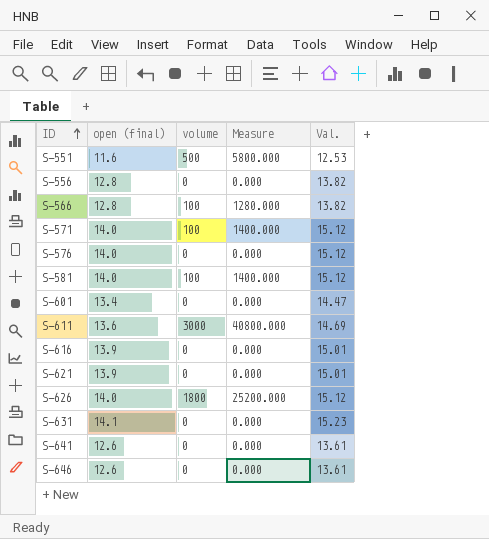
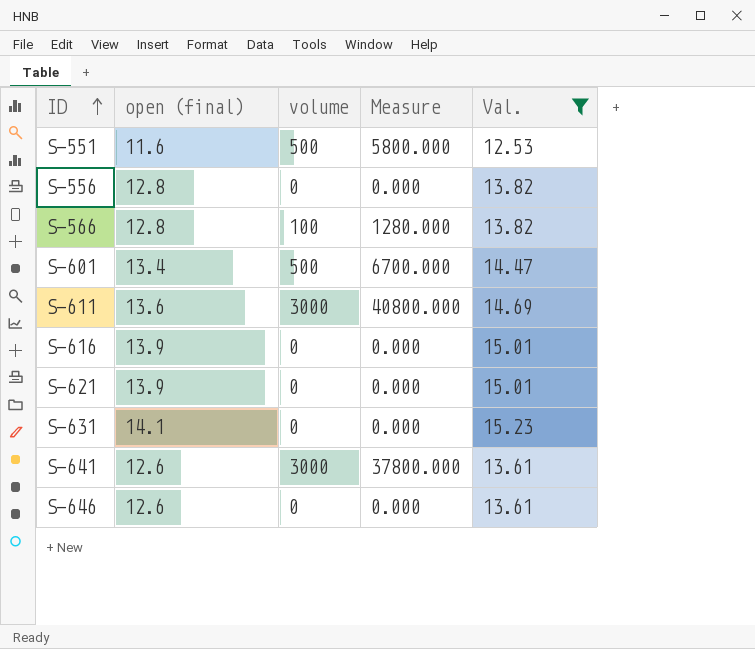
filter: none -> Val. != 15.12
S-601 | volume: 0 -> 500
S-601 | Measure: 0.000 -> 6700.000
S-641 | volume: 0 -> 3000
S-641 | Measure: 0.000 -> 37800.000

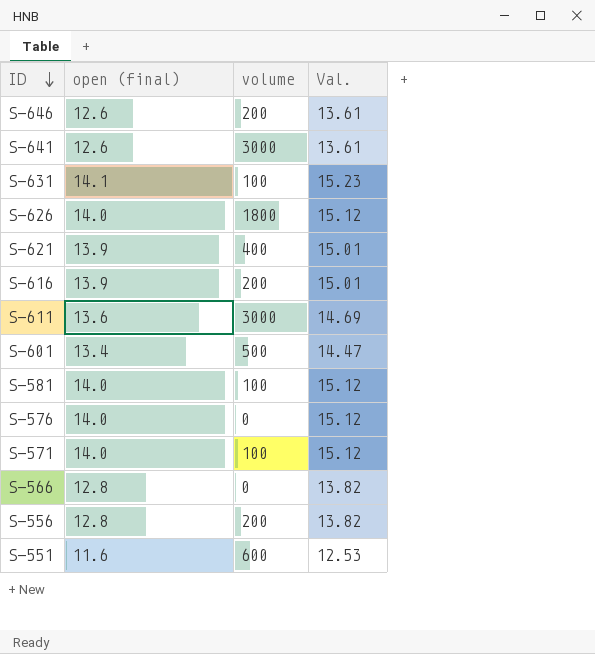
filter: Val. != 15.12 -> none
row order: ID ascending -> ID descending
column Measure | formula: [open (final)] * [volume] -> none
S-646 | volume: 0 -> 200
S-631 | volume: 0 -> 100
S-621 | volume: 0 -> 400
S-616 | volume: 0 -> 200
S-566 | volume: 100 -> 0
S-556 | volume: 0 -> 200
S-551 | volume: 500 -> 600

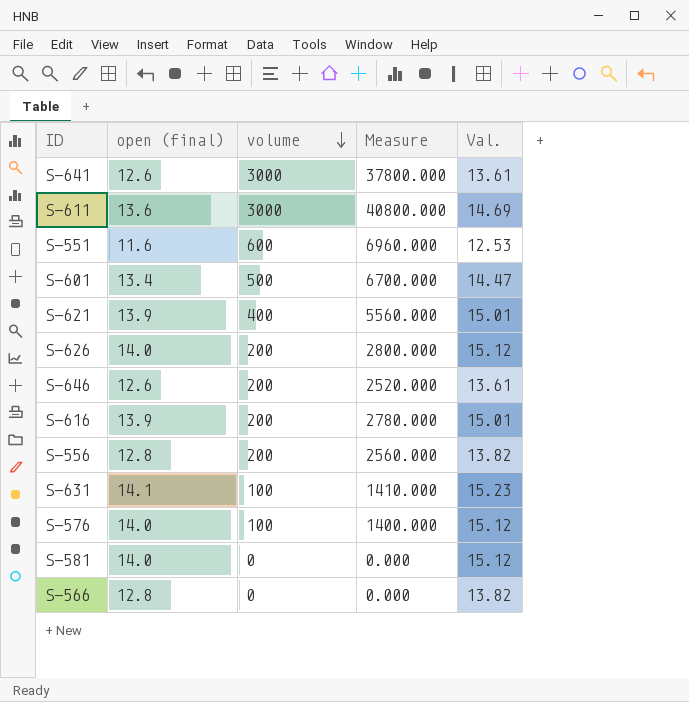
row order: ID descending -> volume descending
column Measure | formula: none -> [open (final)] * [volume]
row S-571: 14.0 | 100 | 15.12 -> none
S-626 | volume: 1800 -> 200
S-576 | volume: 0 -> 100
S-581 | volume: 100 -> 0

